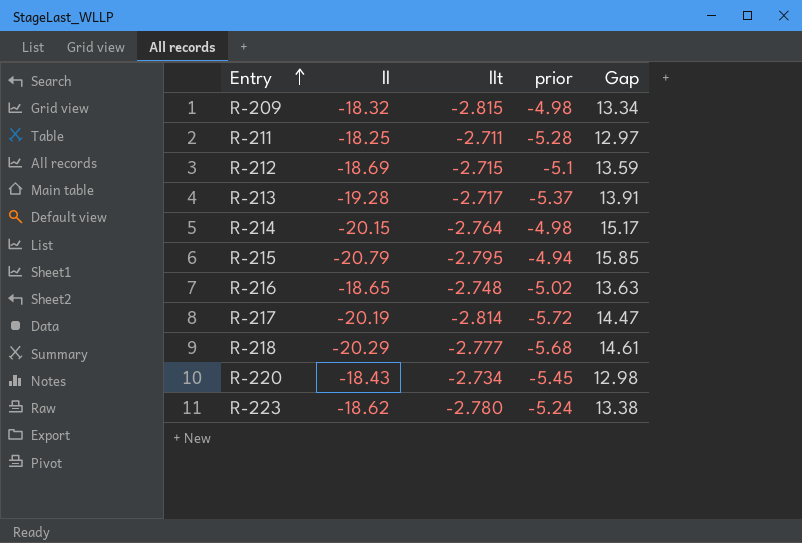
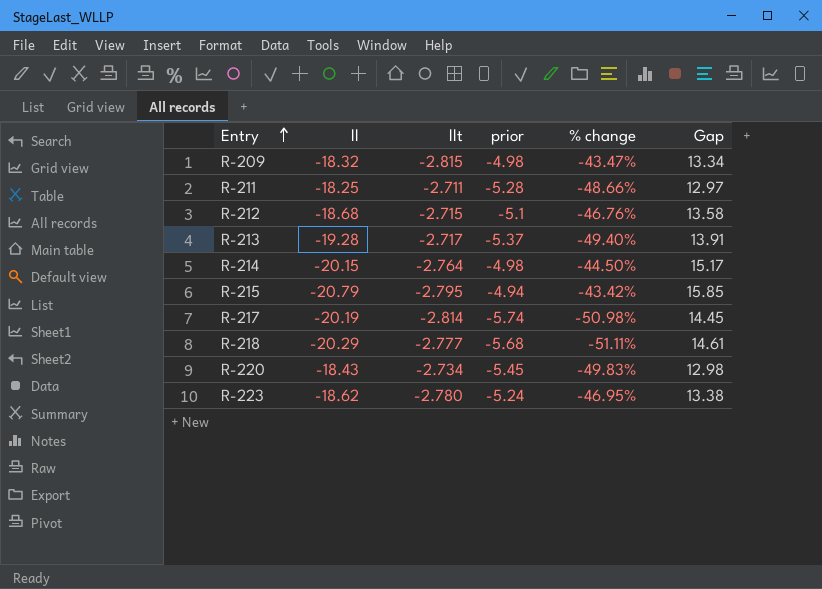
column % change | formula: none -> ([llt] - [prior]) / [prior]
row R-216: -18.65 | -2.748 | -5.02 | 13.63 -> none
R-212 | ll: -18.69 -> -18.68
R-212 | Gap: 13.59 -> 13.58
R-217 | prior: -5.72 -> -5.74
R-217 | Gap: 14.47 -> 14.45

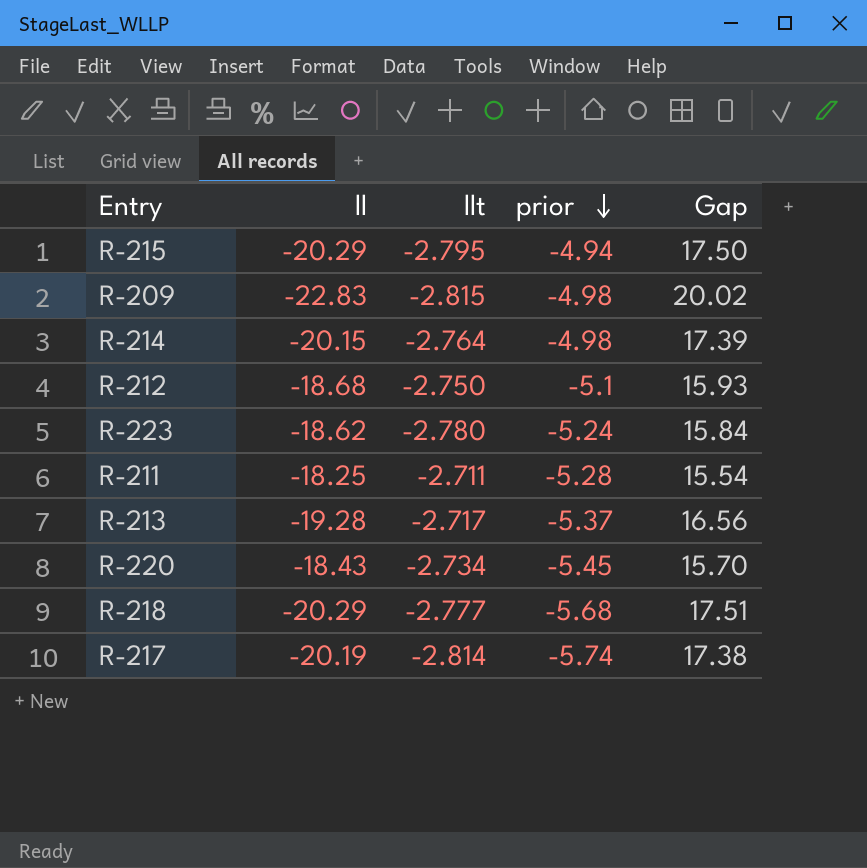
row order: Entry ascending -> prior descending
column % change | formula: ([llt] - [prior]) / [prior] -> none
column Gap | formula: [prior] - [ll] -> [llt] - [ll]
R-215 | ll: -20.79 -> -20.29
R-209 | ll: -18.32 -> -22.83
R-212 | llt: -2.715 -> -2.750

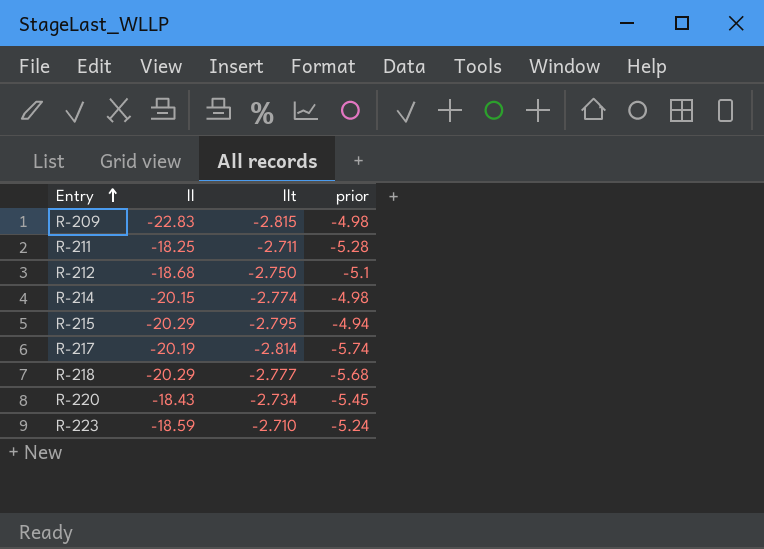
row order: prior descending -> Entry ascending
column Gap | formula: [llt] - [ll] -> none
row R-213: -19.28 | -2.717 | -5.37 | 16.56 -> none
R-214 | llt: -2.764 -> -2.774
R-223 | ll: -18.62 -> -18.59
R-223 | llt: -2.780 -> -2.710

